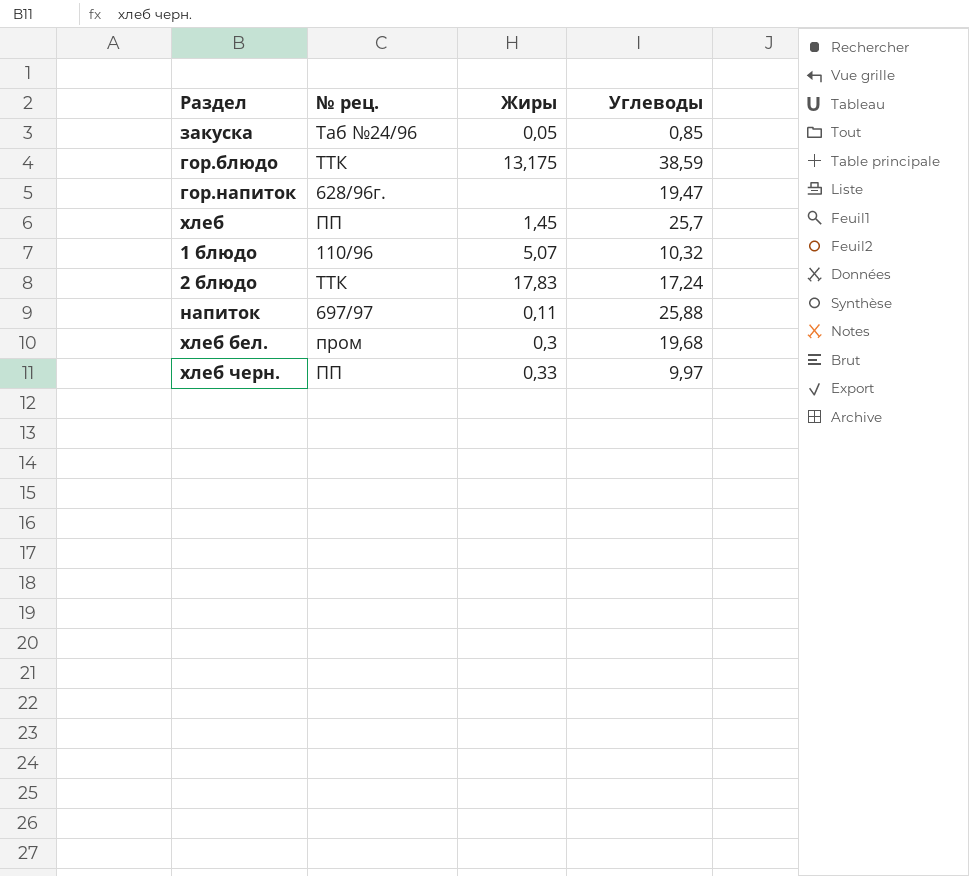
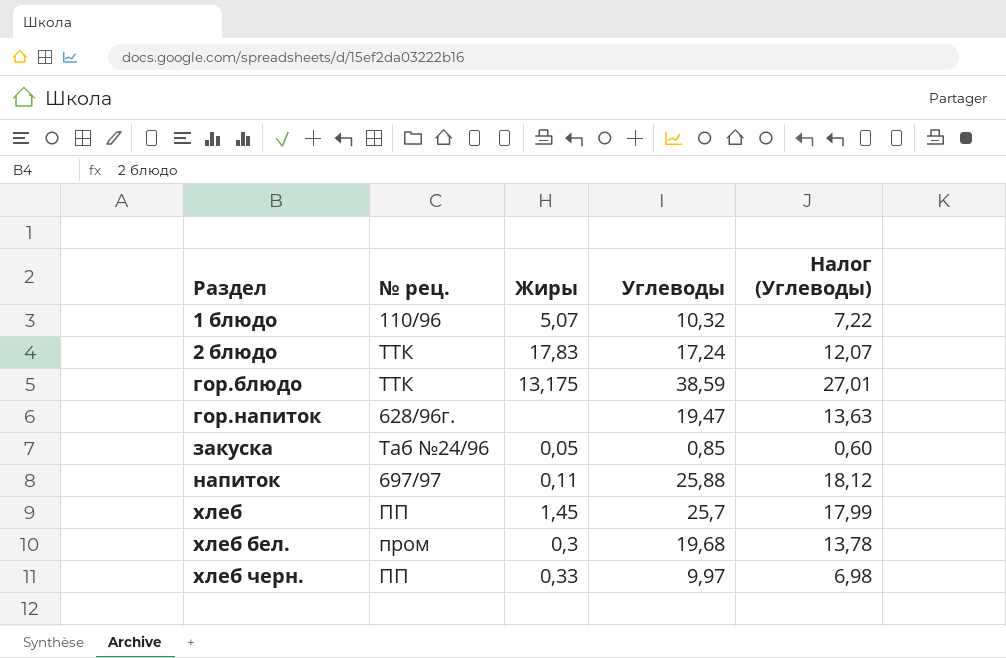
row order: none -> Раздел ascending
column Налог (Углеводы) | formula: none -> [Углеводы] * 0,7

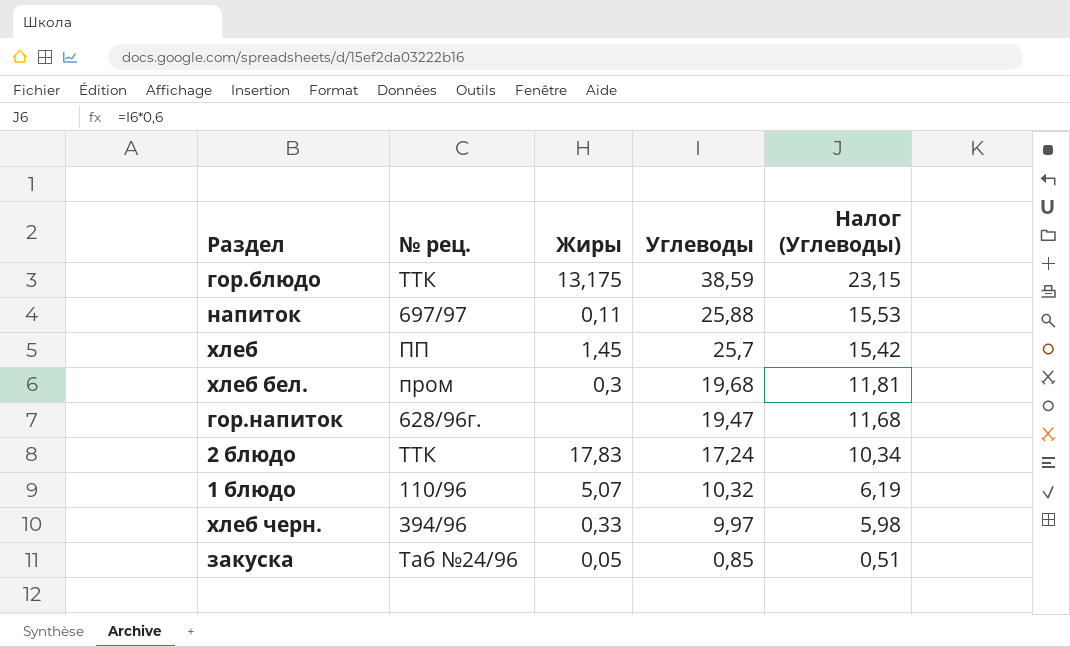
row order: Раздел ascending -> Углеводы descending
column Налог (Углеводы) | formula: [Углеводы] * 0,7 -> [Углеводы] * 0,6
хлеб черн. | № рец.: ПП -> 394/96

